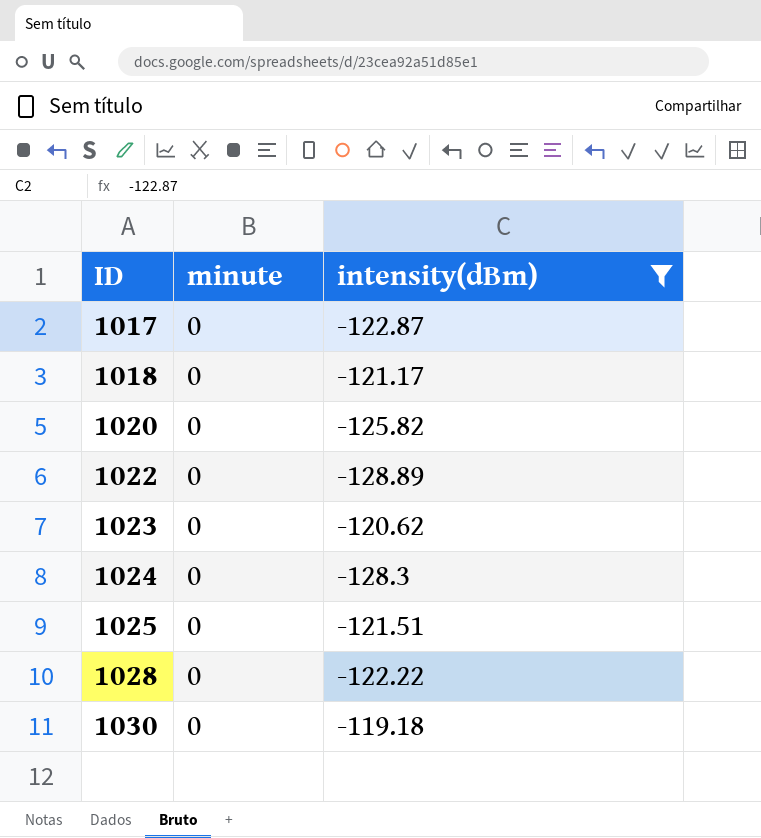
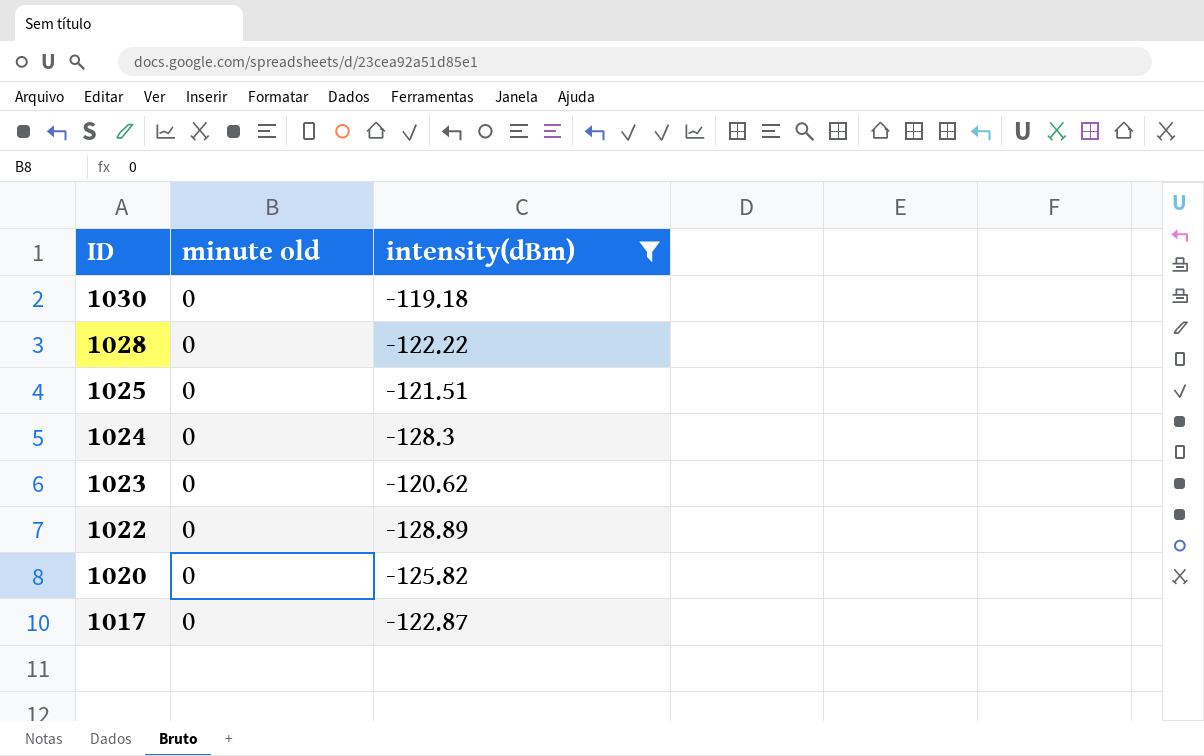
row order: ID ascending -> ID descending
column name: minute -> minute old
row 1018: 0 | -121.17 -> none

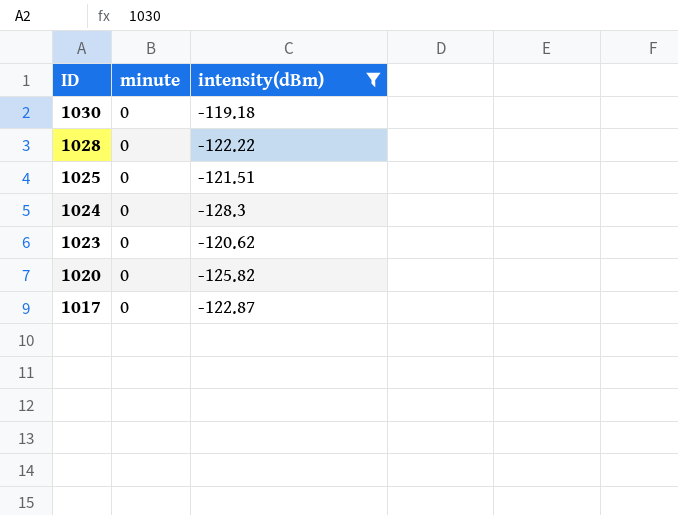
column name: minute old -> minute
row 1022: 0 | -128.89 -> none

